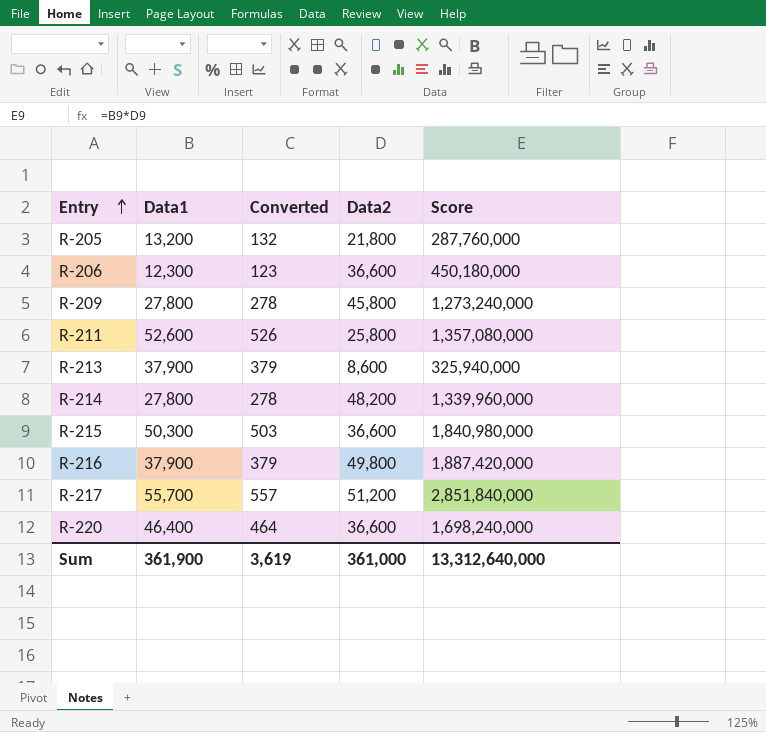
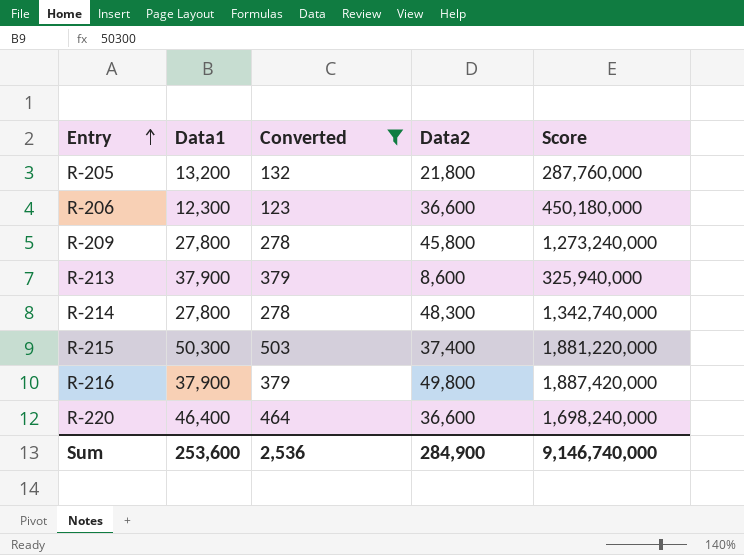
filter: none -> Converted <= 503
R-214 | Data2: 48,200 -> 48,300
R-214 | Score: 1,339,960,000 -> 1,342,740,000
R-215 | Data2: 36,600 -> 37,400
R-215 | Score: 1,840,980,000 -> 1,881,220,000
Sum | Data1: 361,900 -> 253,600
Sum | Converted: 3,619 -> 2,536
Sum | Data2: 361,000 -> 284,900
Sum | Score: 13,312,640,000 -> 9,146,740,000

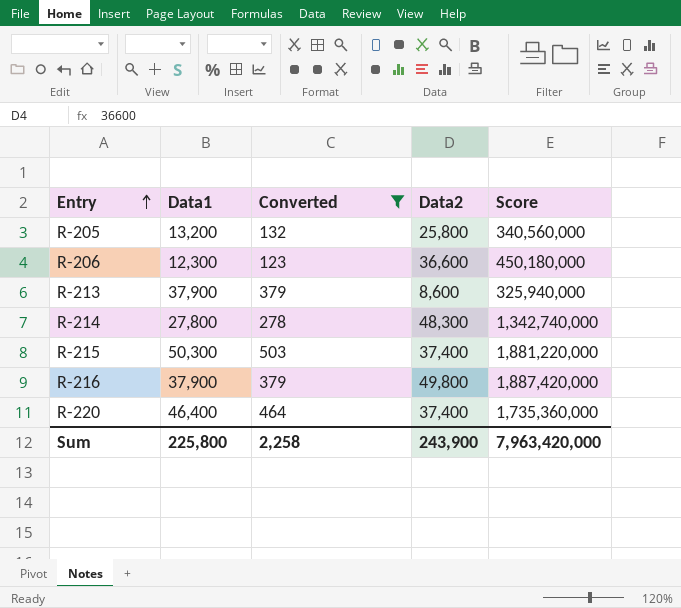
row R-209: 27,800 | 278 | 45,800 | 1,273,240,000 -> none
R-205 | Data2: 21,800 -> 25,800
R-205 | Score: 287,760,000 -> 340,560,000
R-220 | Data2: 36,600 -> 37,400
R-220 | Score: 1,698,240,000 -> 1,735,360,000
Sum | Data1: 253,600 -> 225,800
Sum | Converted: 2,536 -> 2,258
Sum | Data2: 284,900 -> 243,900
Sum | Score: 9,146,740,000 -> 7,963,420,000

